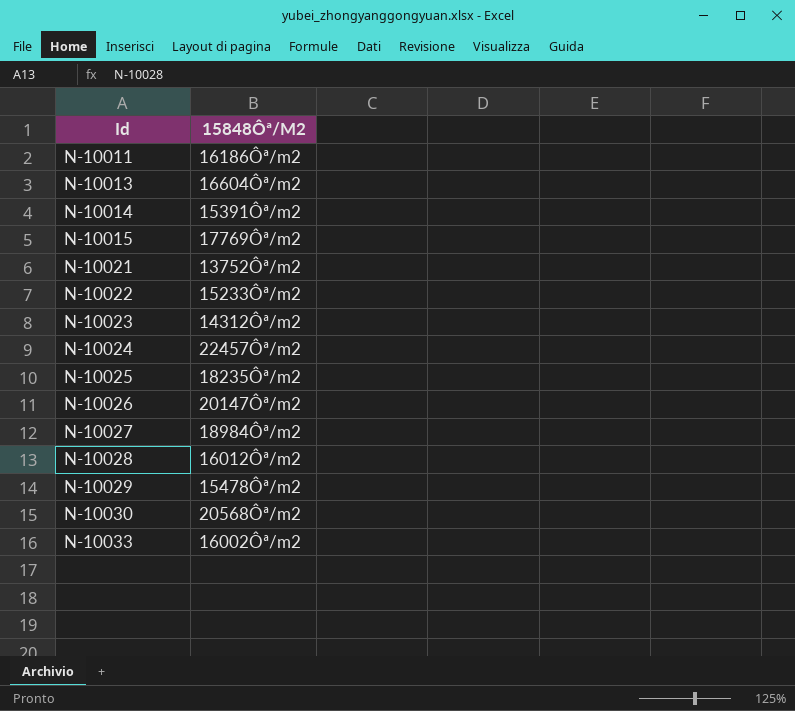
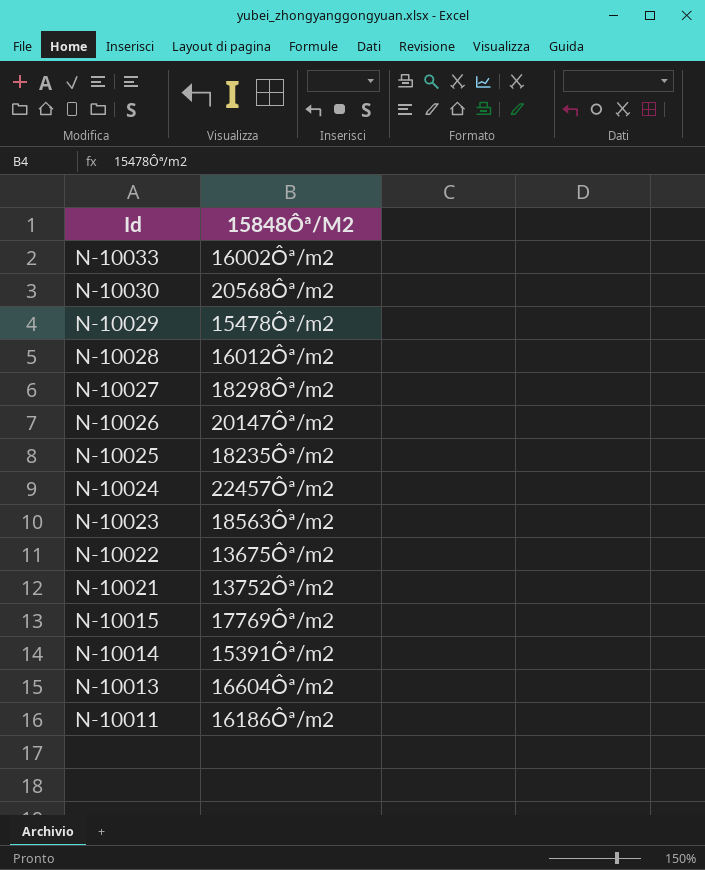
row order: Id ascending -> Id descending
N-10027 | 15848Ôª/M2: 18984Ôª/m2 -> 18298Ôª/m2
N-10023 | 15848Ôª/M2: 14312Ôª/m2 -> 18563Ôª/m2
N-10022 | 15848Ôª/M2: 15233Ôª/m2 -> 13675Ôª/m2

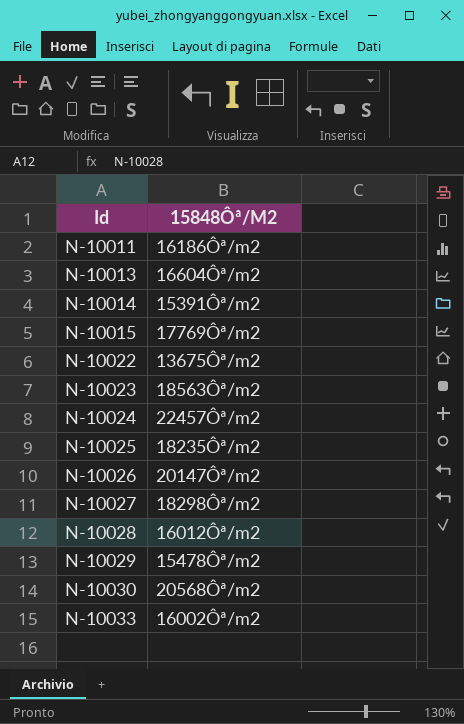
row order: Id descending -> Id ascending
row N-10021: 13752Ôª/m2 -> none

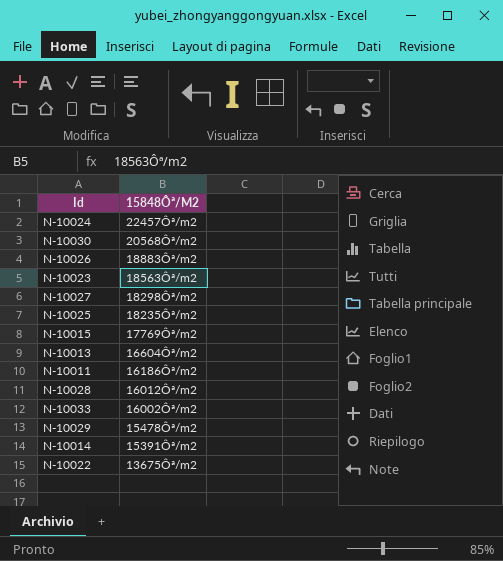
row order: Id ascending -> 15848Ôª/M2 descending
N-10026 | 15848Ôª/M2: 20147Ôª/m2 -> 18883Ôª/m2

